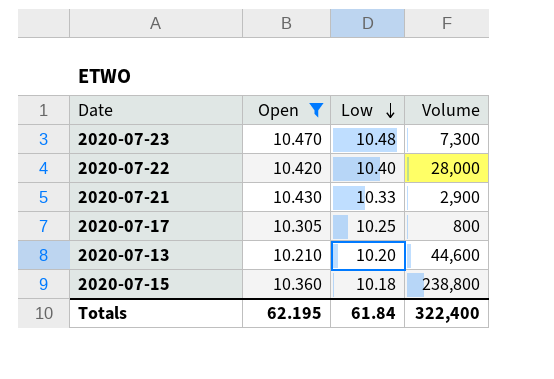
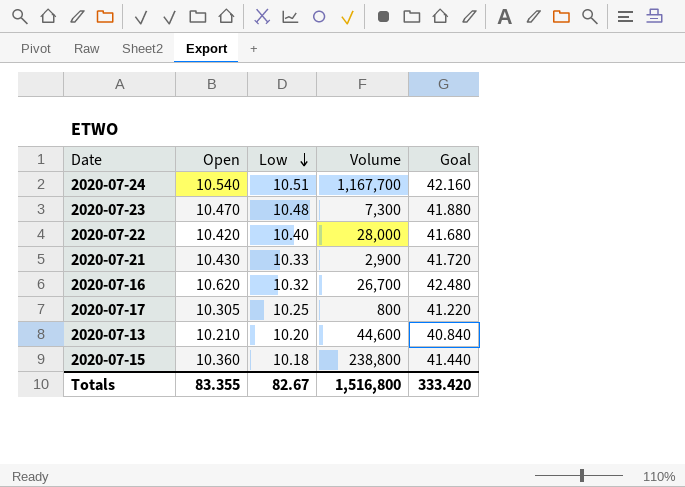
filter: Open <= 10.470 -> none
column Goal | formula: none -> [Open] * 4
Totals | Open: 62.195 -> 83.355
Totals | Low: 61.84 -> 82.67
Totals | Volume: 322,400 -> 1,516,800

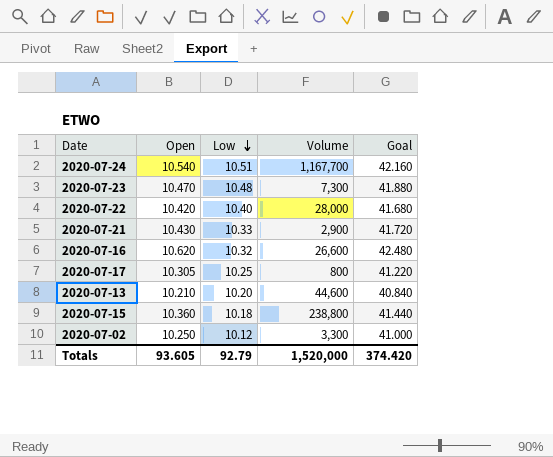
2020-07-16 | Volume: 26,700 -> 26,600
row 2020-07-02: none -> 10.250 | 10.12 | 3,300 | 41.000
Totals | Open: 83.355 -> 93.605
Totals | Low: 82.67 -> 92.79
Totals | Volume: 1,516,800 -> 1,520,000
Totals | Goal: 333.420 -> 374.420

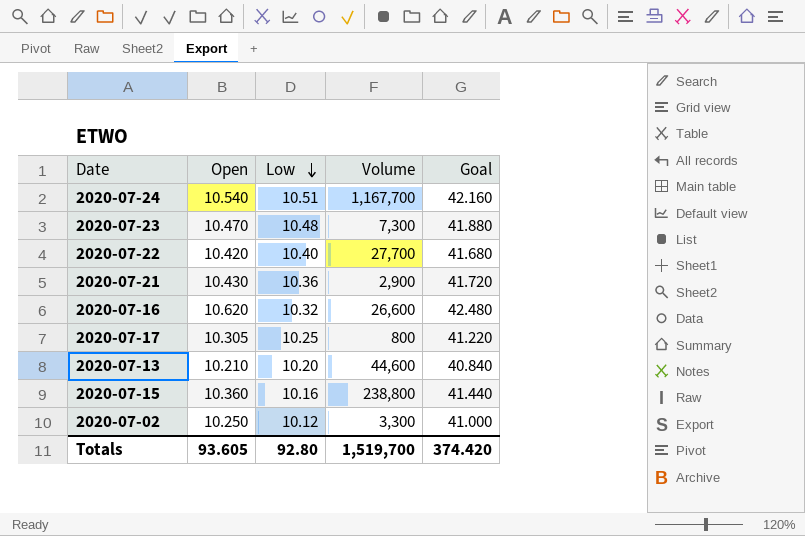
2020-07-22 | Volume: 28,000 -> 27,700
2020-07-21 | Low: 10.33 -> 10.36
2020-07-15 | Low: 10.18 -> 10.16
Totals | Low: 92.79 -> 92.80
Totals | Volume: 1,520,000 -> 1,519,700

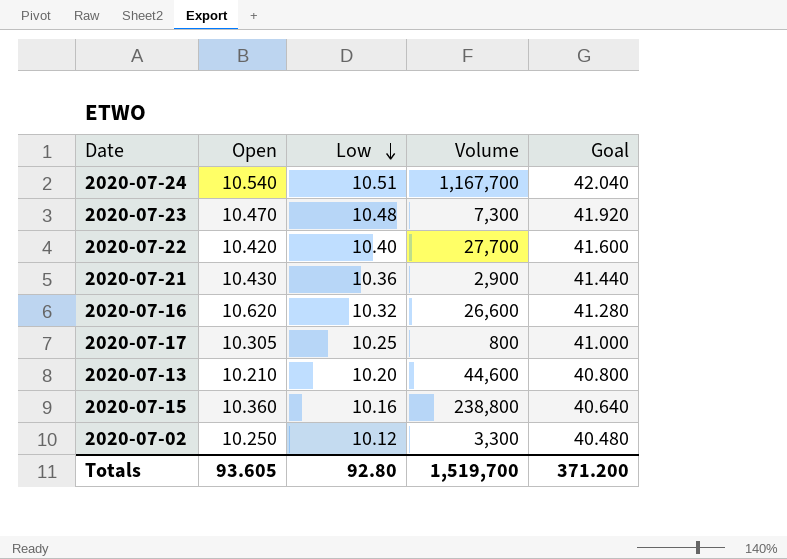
column Goal | formula: [Open] * 4 -> [Low] * 4
Totals | Goal: 374.420 -> 371.200

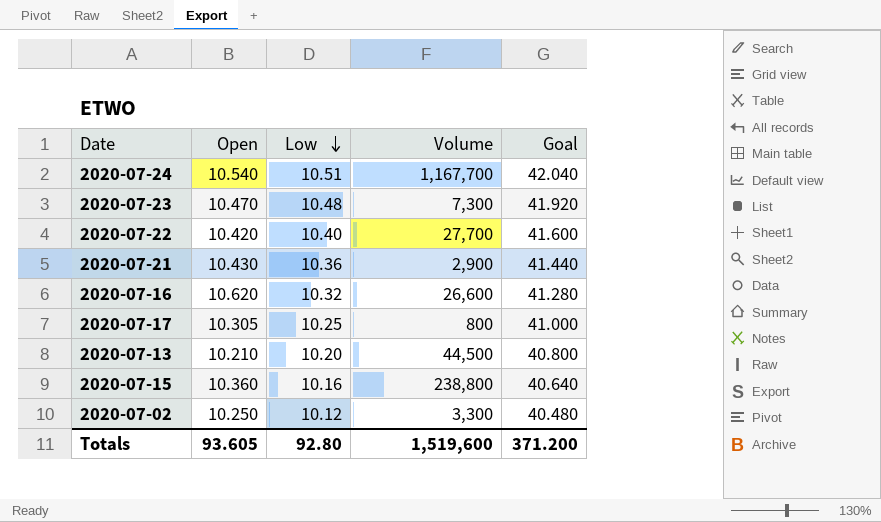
2020-07-13 | Volume: 44,600 -> 44,500
Totals | Volume: 1,519,700 -> 1,519,600

